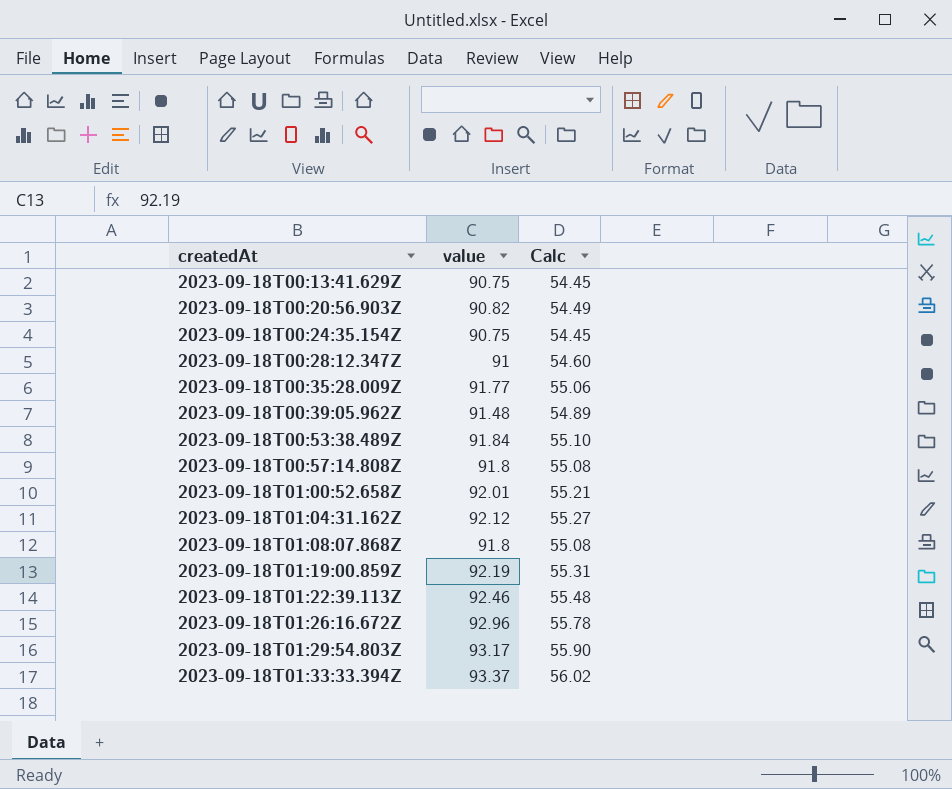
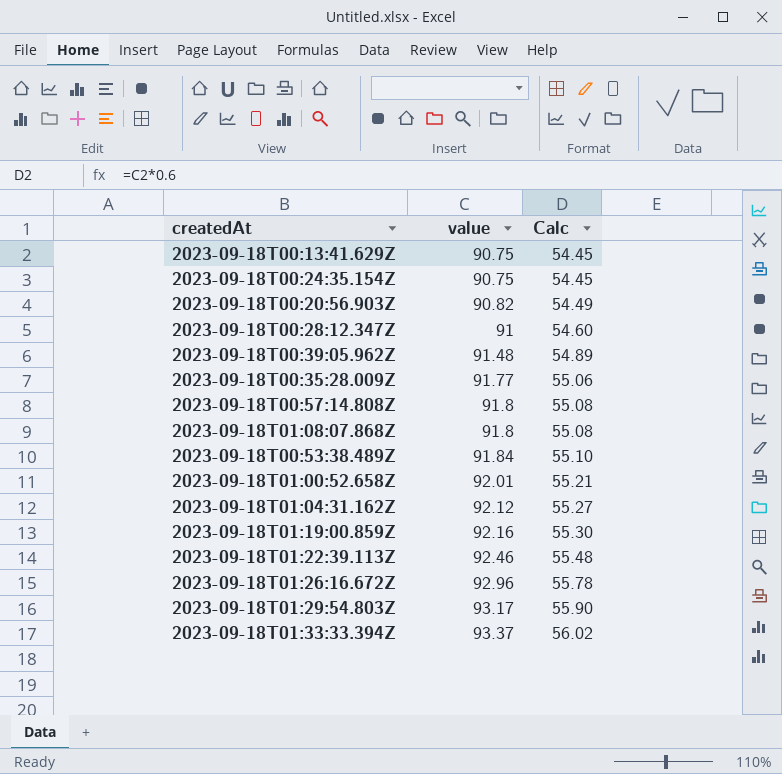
row order: createdAt ascending -> value ascending
2023-09-18T01:19:00.859Z | value: 92.19 -> 92.16
2023-09-18T01:19:00.859Z | Calc: 55.31 -> 55.30

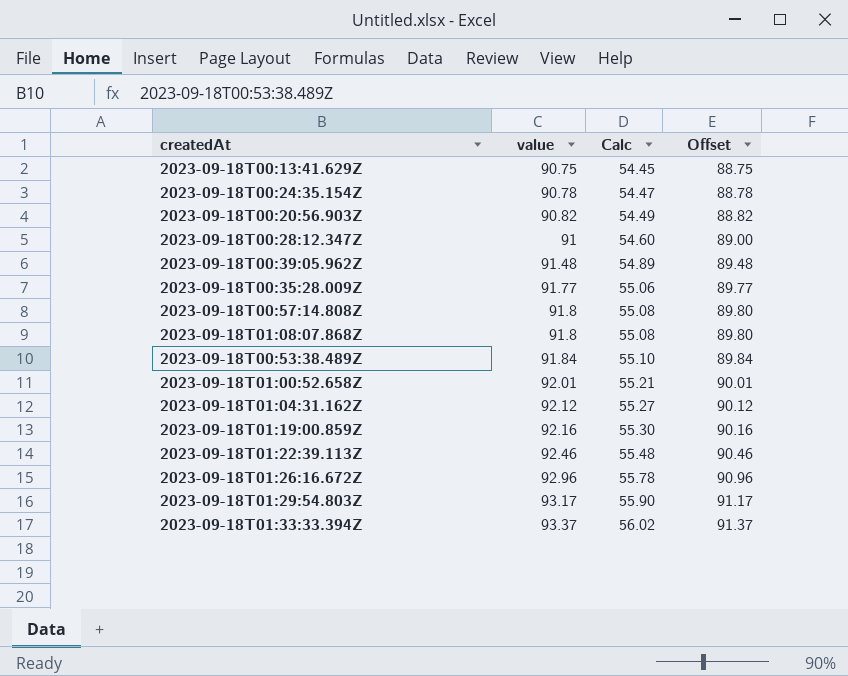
column Offset | formula: none -> [value] - 2
2023-09-18T00:24:35.154Z | value: 90.75 -> 90.78
2023-09-18T00:24:35.154Z | Calc: 54.45 -> 54.47

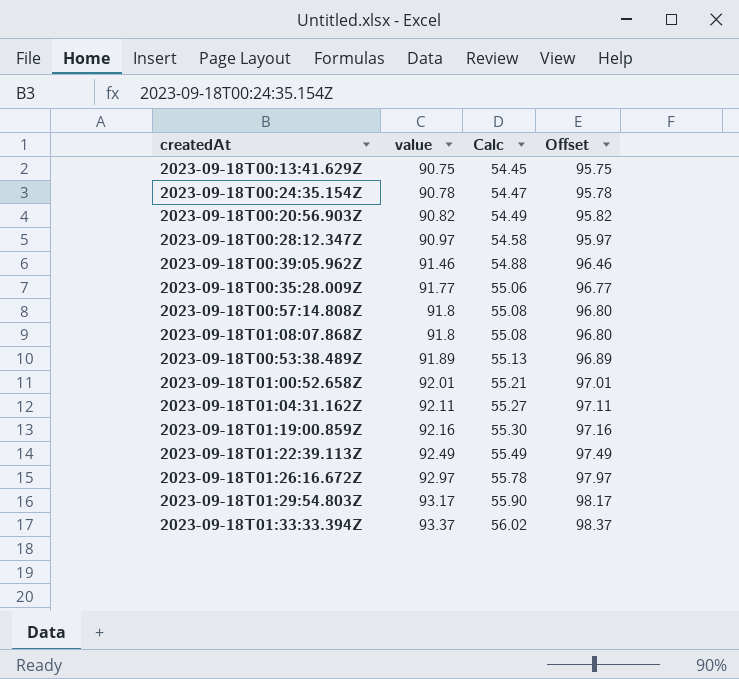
column Offset | formula: [value] - 2 -> [value] + 5
2023-09-18T00:28:12.347Z | value: 91 -> 90.97
2023-09-18T00:28:12.347Z | Calc: 54.60 -> 54.58
2023-09-18T00:39:05.962Z | value: 91.48 -> 91.46
2023-09-18T00:39:05.962Z | Calc: 54.89 -> 54.88
2023-09-18T00:53:38.489Z | value: 91.84 -> 91.89
2023-09-18T00:53:38.489Z | Calc: 55.10 -> 55.13
2023-09-18T01:04:31.162Z | value: 92.12 -> 92.11
2023-09-18T01:22:39.113Z | value: 92.46 -> 92.49
2023-09-18T01:22:39.113Z | Calc: 55.48 -> 55.49
2023-09-18T01:26:16.672Z | value: 92.96 -> 92.97

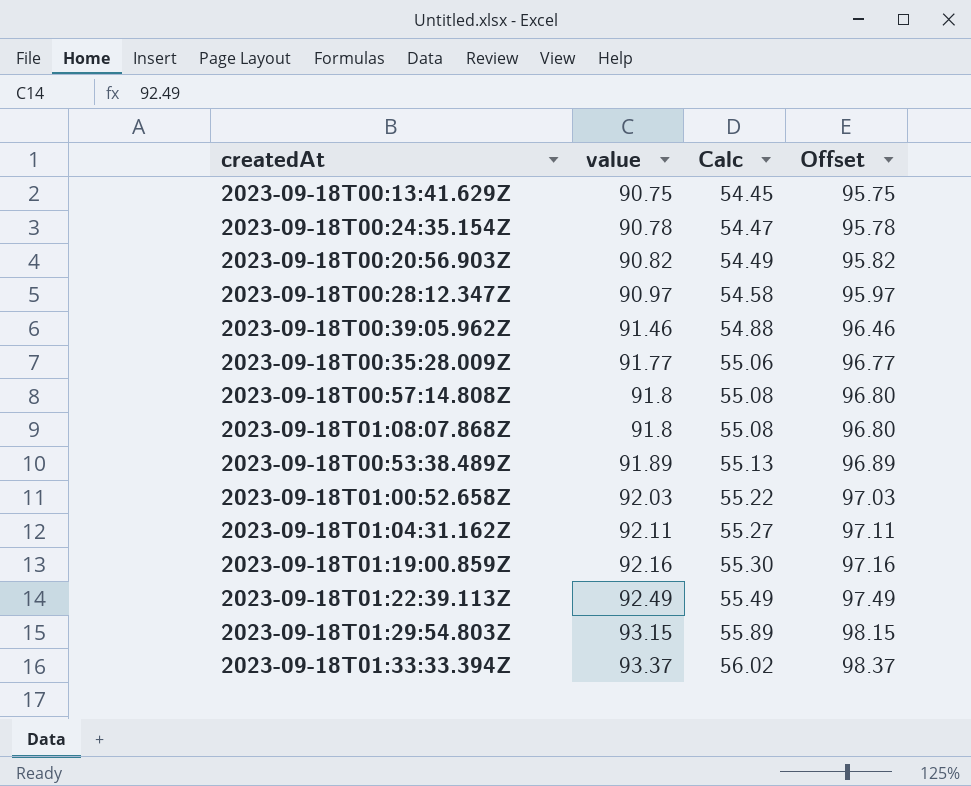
row 2023-09-18T01:26:16.672Z: 92.97 | 55.78 | 97.97 -> none
2023-09-18T01:00:52.658Z | value: 92.01 -> 92.03
2023-09-18T01:00:52.658Z | Calc: 55.21 -> 55.22
2023-09-18T01:00:52.658Z | Offset: 97.01 -> 97.03
2023-09-18T01:29:54.803Z | value: 93.17 -> 93.15
2023-09-18T01:29:54.803Z | Calc: 55.90 -> 55.89
2023-09-18T01:29:54.803Z | Offset: 98.17 -> 98.15

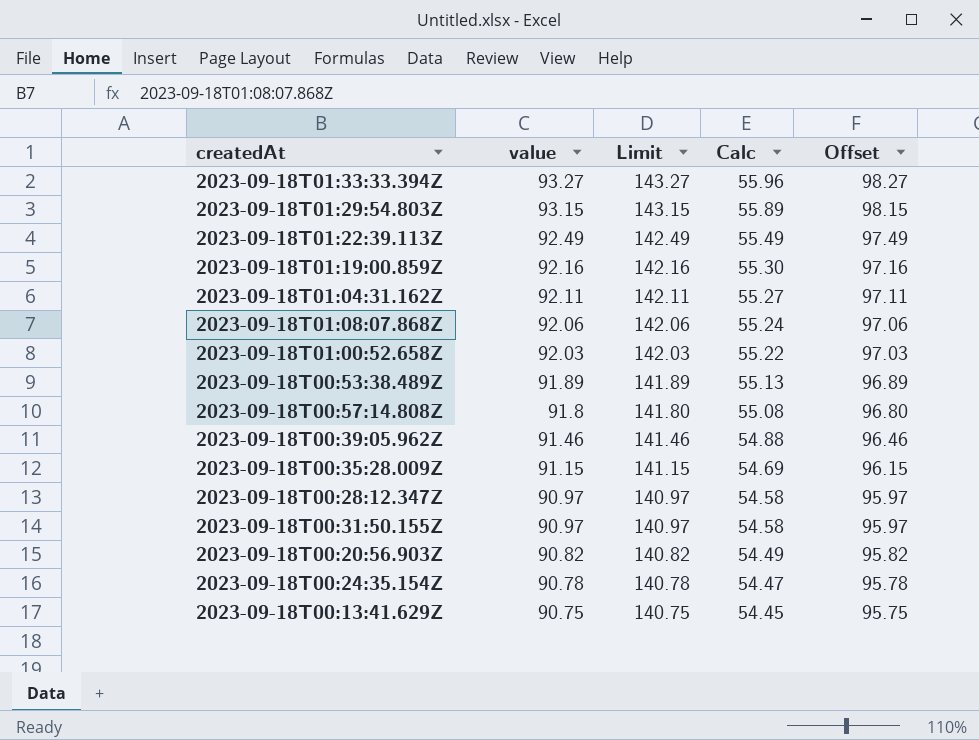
row order: value ascending -> value descending
column Limit | formula: none -> [value] + 50
2023-09-18T01:33:33.394Z | value: 93.37 -> 93.27
2023-09-18T01:33:33.394Z | Calc: 56.02 -> 55.96
2023-09-18T01:33:33.394Z | Offset: 98.37 -> 98.27
2023-09-18T01:08:07.868Z | value: 91.8 -> 92.06
2023-09-18T01:08:07.868Z | Calc: 55.08 -> 55.24
2023-09-18T01:08:07.868Z | Offset: 96.80 -> 97.06
2023-09-18T00:35:28.009Z | value: 91.77 -> 91.15
2023-09-18T00:35:28.009Z | Calc: 55.06 -> 54.69
2023-09-18T00:35:28.009Z | Offset: 96.77 -> 96.15
row 2023-09-18T00:31:50.155Z: none -> 90.97 | 140.97 | 54.58 | 95.97

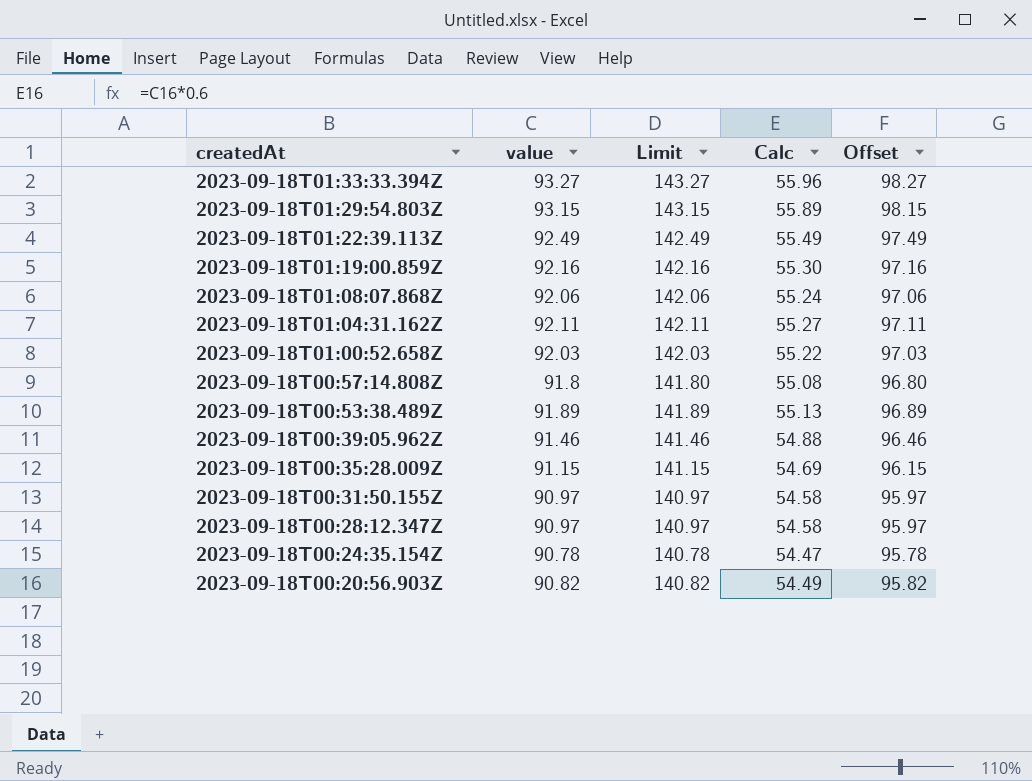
row order: value descending -> createdAt descending
row 2023-09-18T00:13:41.629Z: 90.75 | 140.75 | 54.45 | 95.75 -> none

